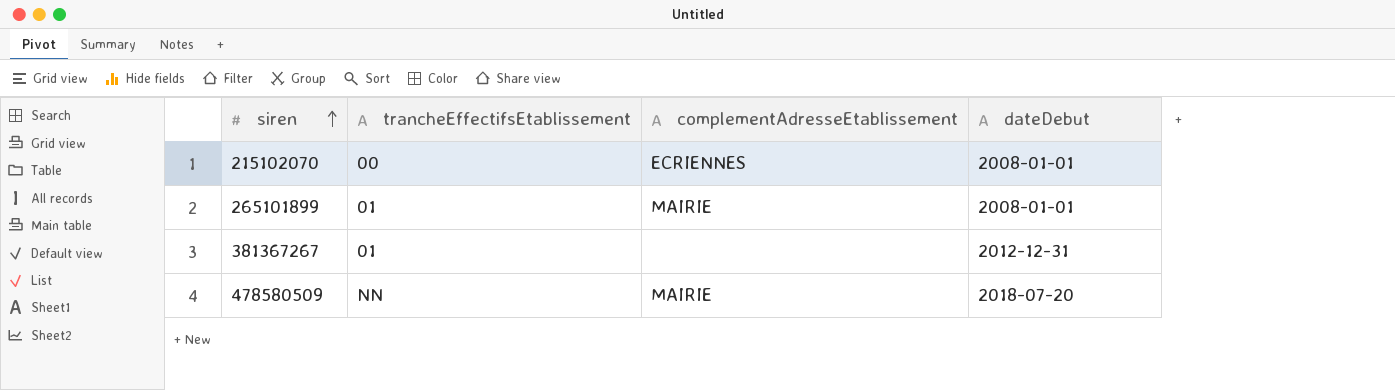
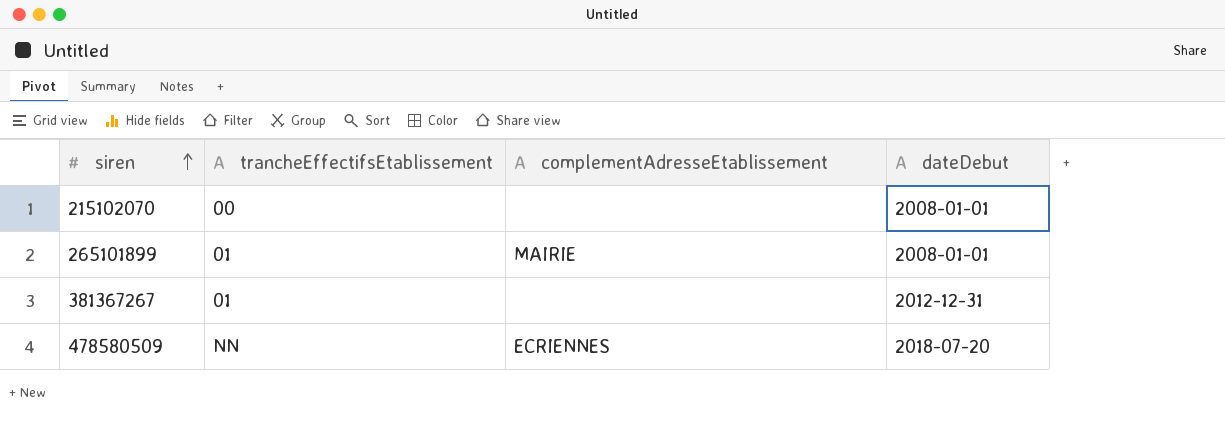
215102070 | complementAdresseEtablissement: ECRIENNES -> none
478580509 | complementAdresseEtablissement: MAIRIE -> ECRIENNES

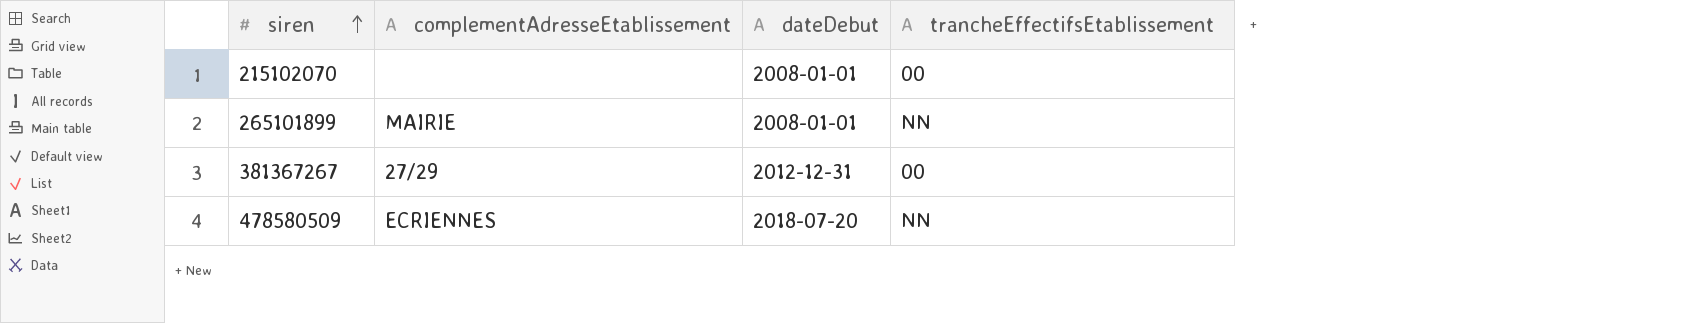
column trancheEffectifsEtablissement | position: 2 -> 4
265101899 | trancheEffectifsEtablissement: 01 -> NN
381367267 | complementAdresseEtablissement: none -> 27/29
381367267 | trancheEffectifsEtablissement: 01 -> 00

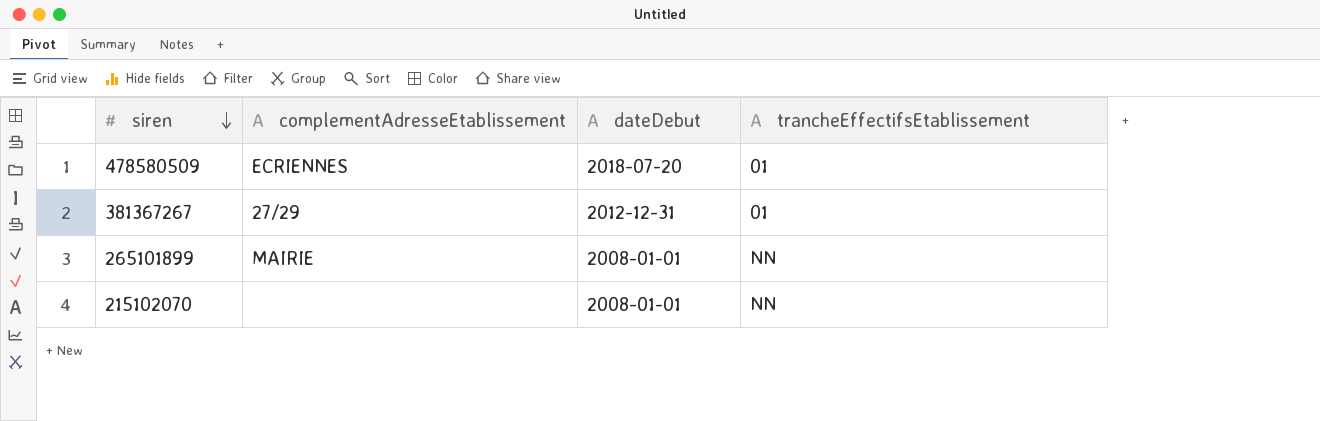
row order: siren ascending -> siren descending
478580509 | trancheEffectifsEtablissement: NN -> 01
381367267 | trancheEffectifsEtablissement: 00 -> 01
215102070 | trancheEffectifsEtablissement: 00 -> NN

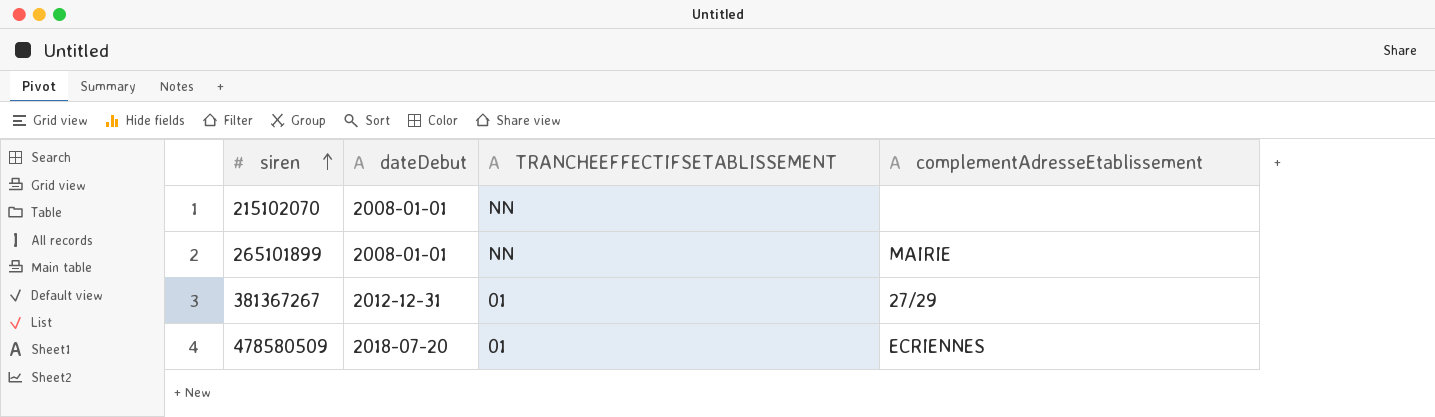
row order: siren descending -> siren ascending
column name: trancheEffectifsEtablissement -> TRANCHEEFFECTIFSETABLISSEMENT
column complementAdresseEtablissement | position: 2 -> 4

